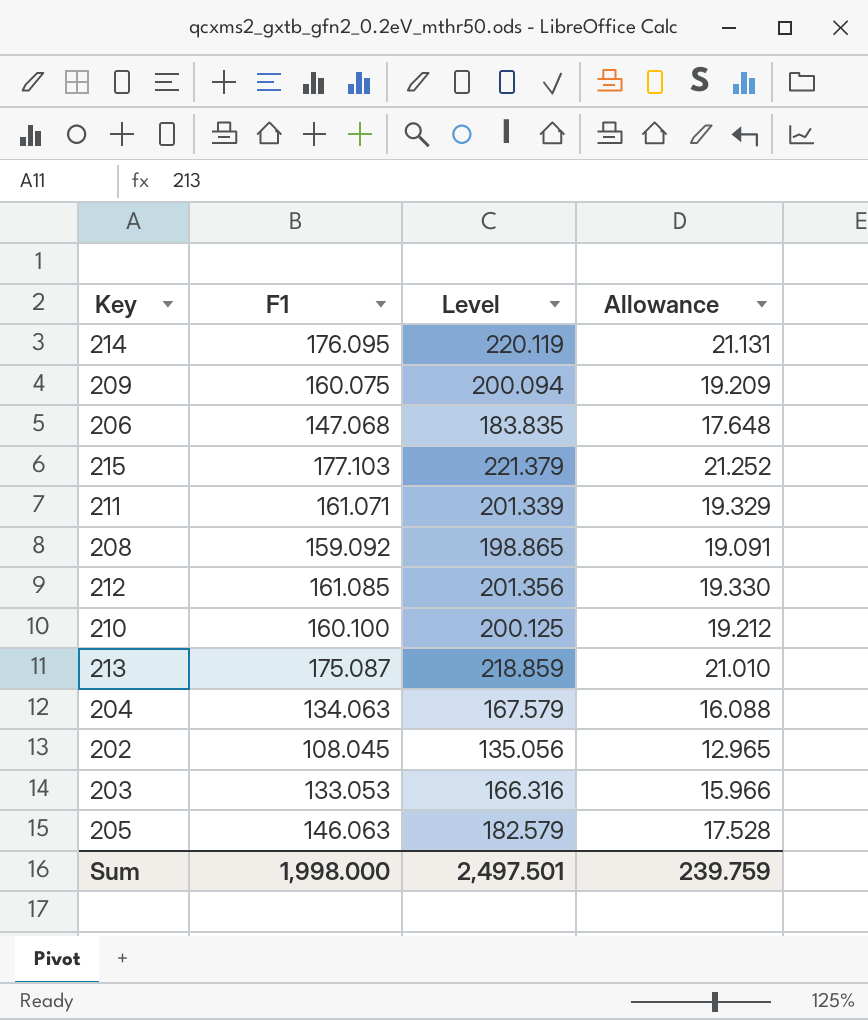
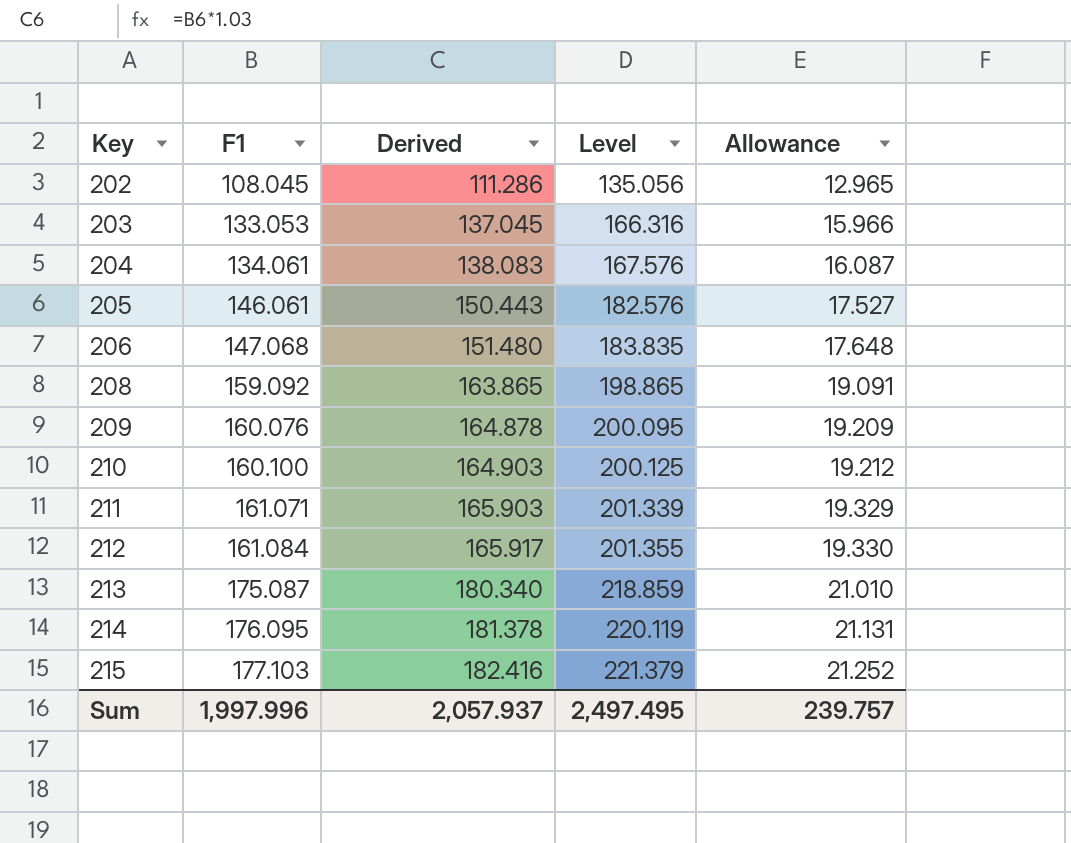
row order: none -> Key ascending
column Derived | formula: none -> [F1] * 1.03
204 | F1: 134.063 -> 134.061
204 | Level: 167.579 -> 167.576
204 | Allowance: 16.088 -> 16.087
205 | F1: 146.063 -> 146.061
205 | Level: 182.579 -> 182.576
205 | Allowance: 17.528 -> 17.527
209 | F1: 160.075 -> 160.076
209 | Level: 200.094 -> 200.095
212 | F1: 161.085 -> 161.084
212 | Level: 201.356 -> 201.355
Sum | F1: 1,998.000 -> 1,997.996
Sum | Level: 2,497.501 -> 2,497.495
Sum | Allowance: 239.759 -> 239.757

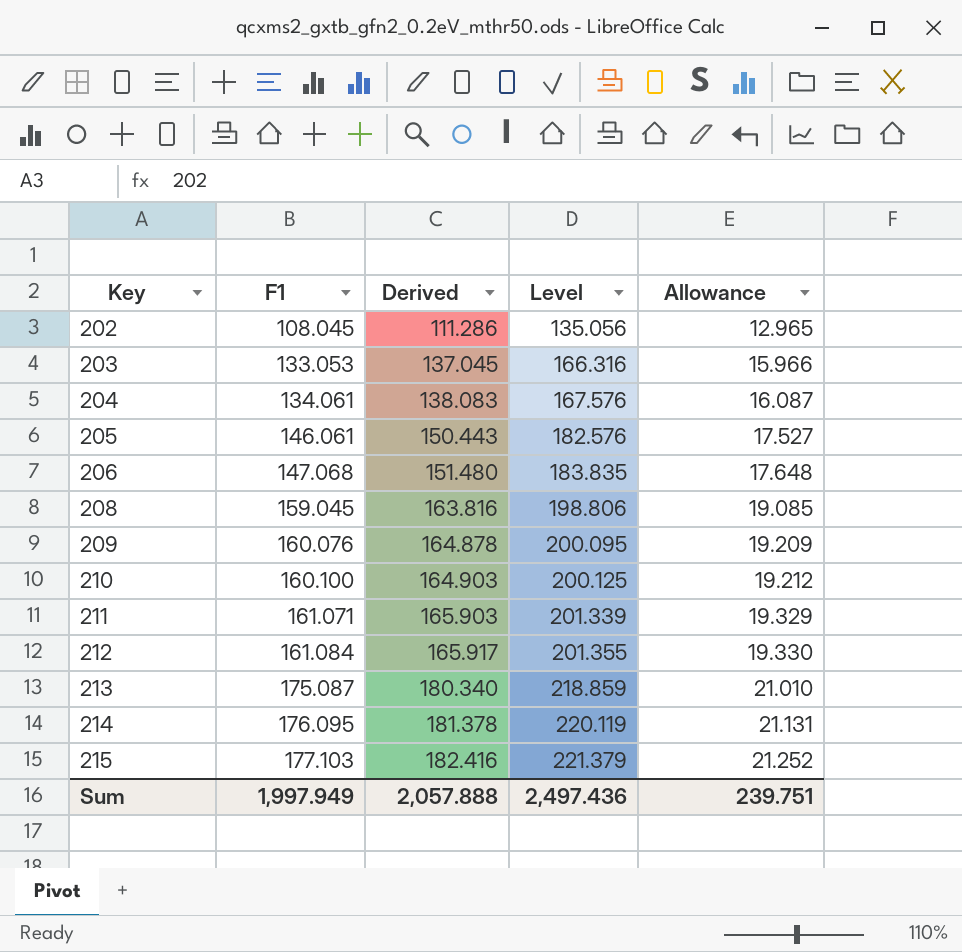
208 | F1: 159.092 -> 159.045
208 | Derived: 163.865 -> 163.816
208 | Level: 198.865 -> 198.806
208 | Allowance: 19.091 -> 19.085
Sum | F1: 1,997.996 -> 1,997.949
Sum | Derived: 2,057.937 -> 2,057.888
Sum | Level: 2,497.495 -> 2,497.436
Sum | Allowance: 239.757 -> 239.751

